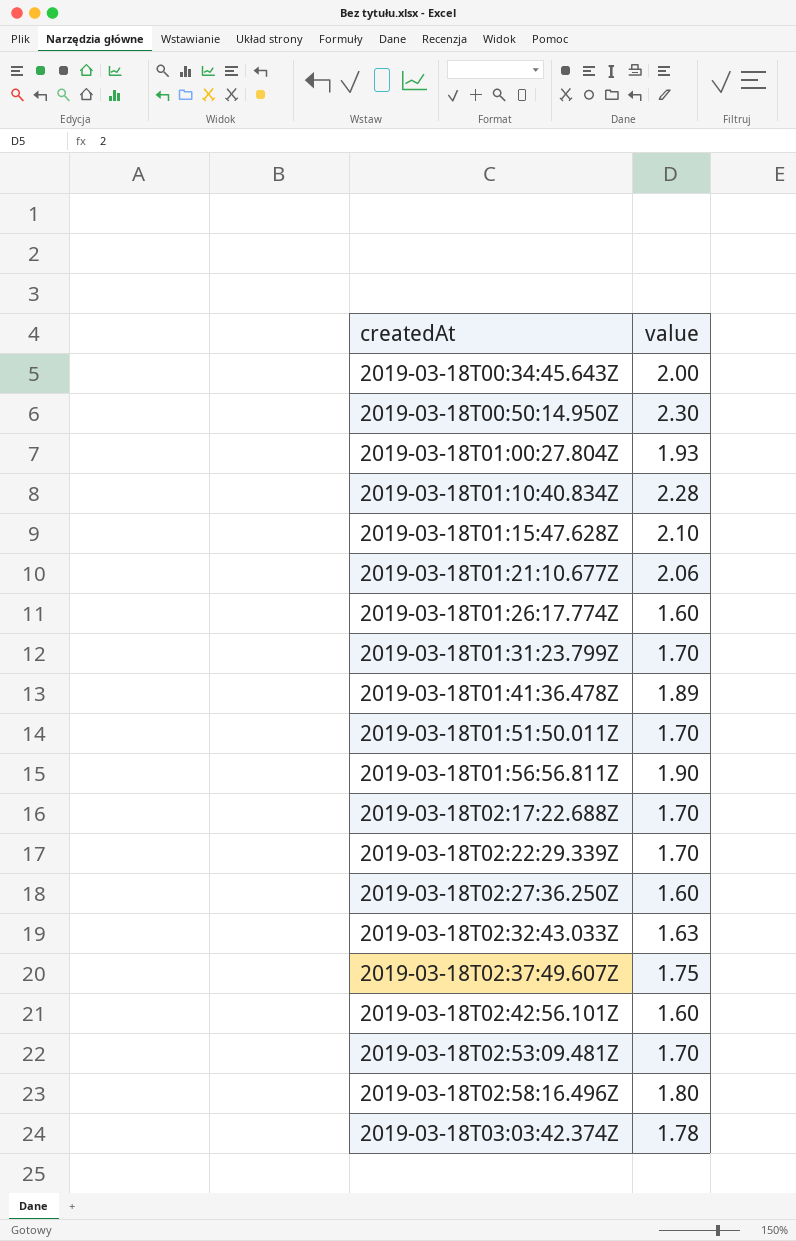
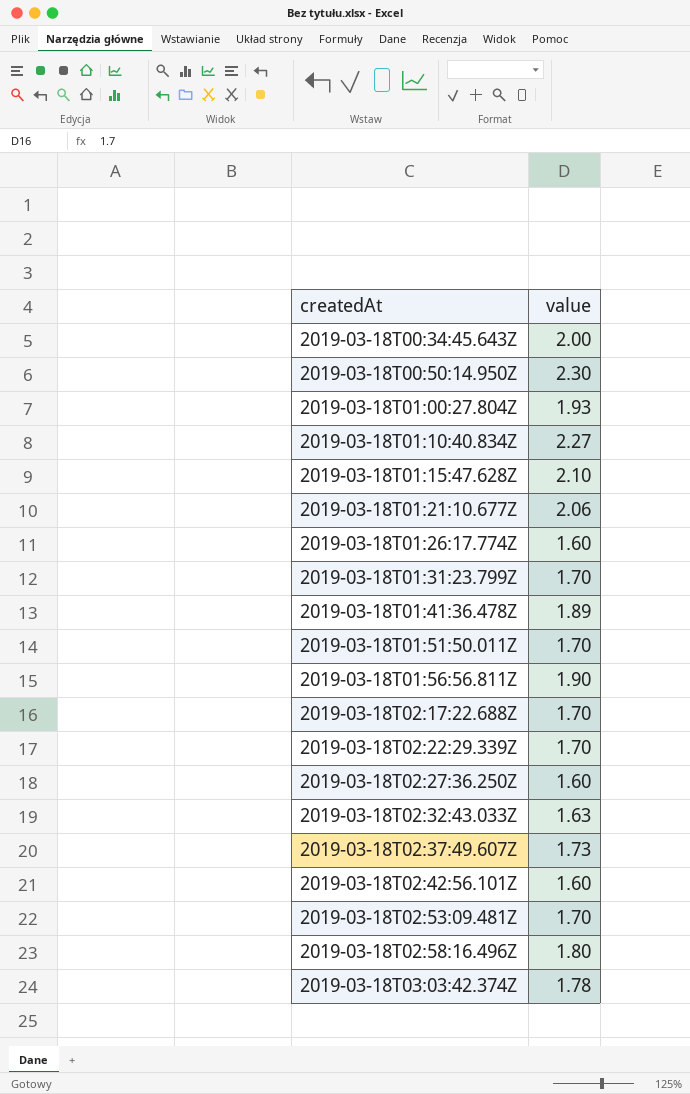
2019-03-18T01:10:40.834Z | value: 2.28 -> 2.27
2019-03-18T02:37:49.607Z | value: 1.75 -> 1.73

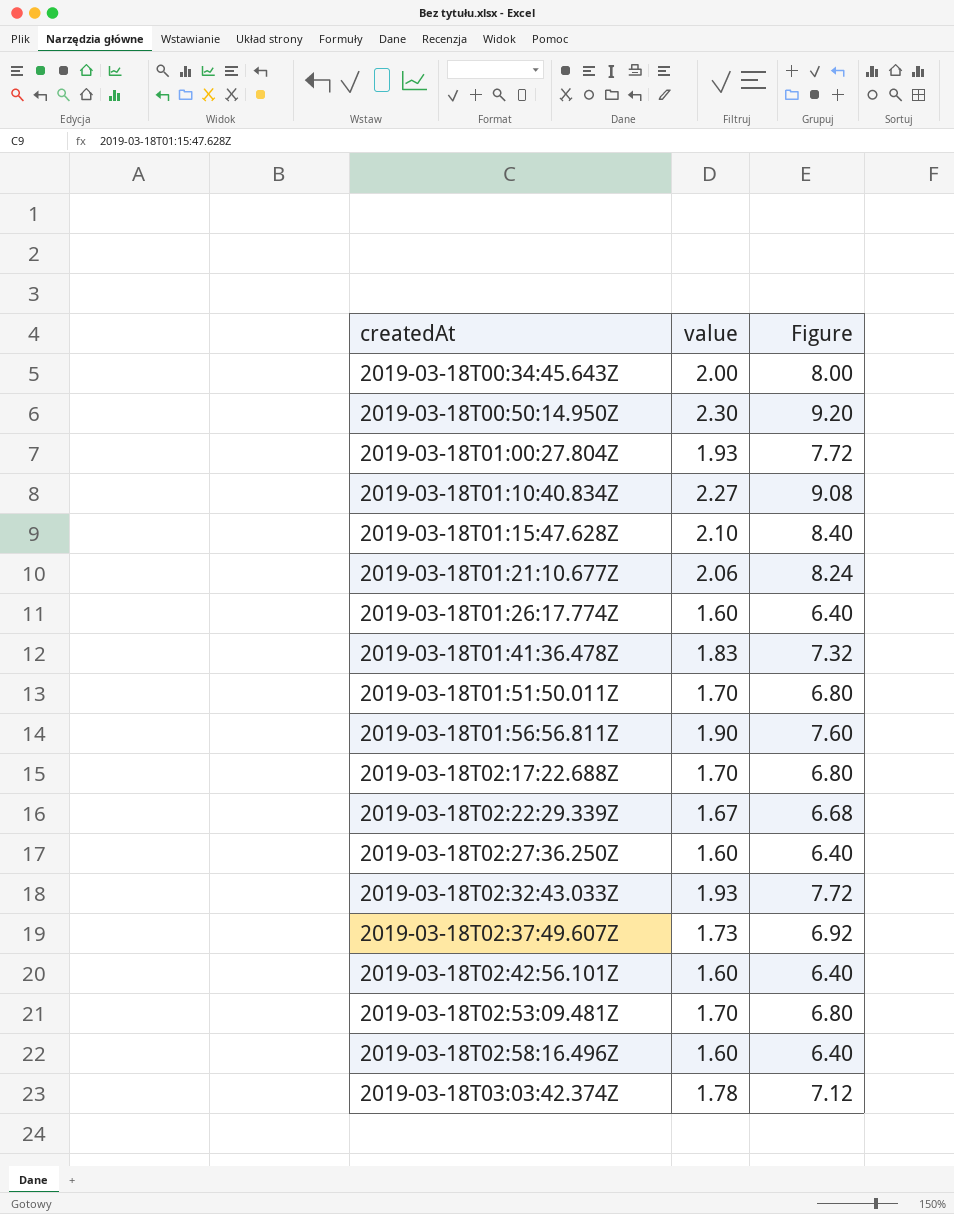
column Figure | formula: none -> [value] * 4
row 2019-03-18T01:31:23.799Z: 1.70 -> none
2019-03-18T01:41:36.478Z | value: 1.89 -> 1.83
2019-03-18T02:22:29.339Z | value: 1.70 -> 1.67
2019-03-18T02:32:43.033Z | value: 1.63 -> 1.93
2019-03-18T02:58:16.496Z | value: 1.80 -> 1.60

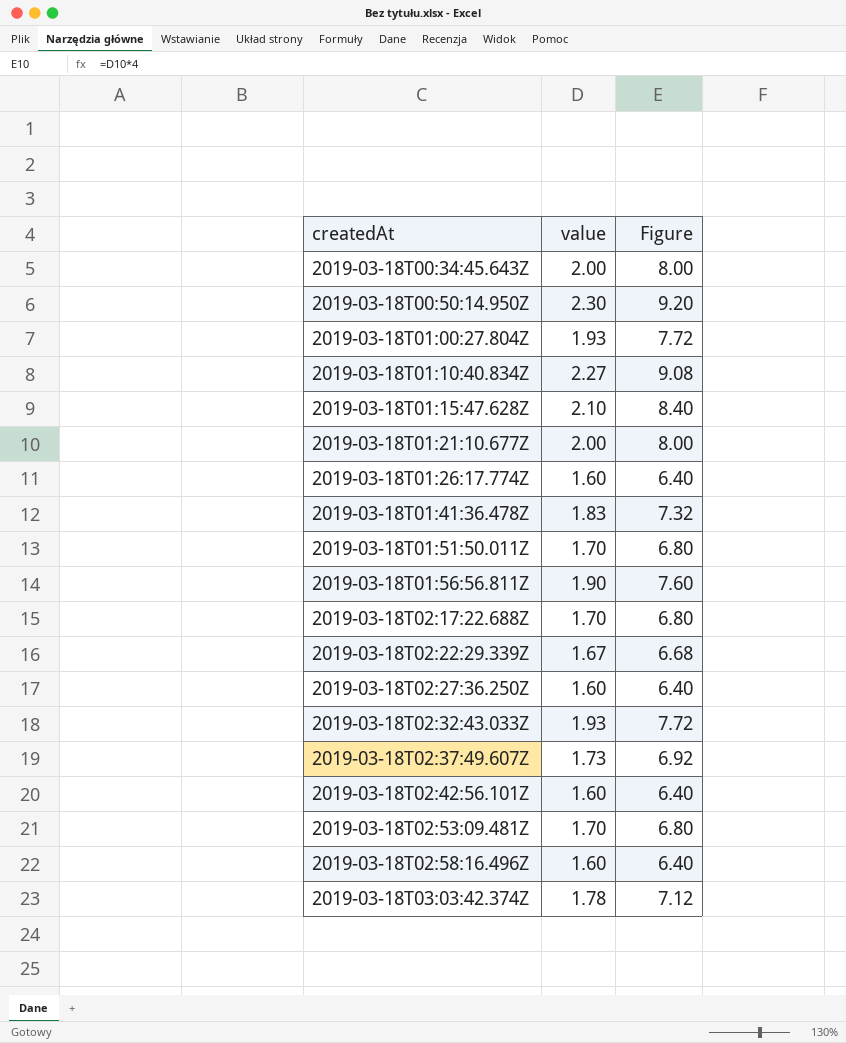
2019-03-18T01:21:10.677Z | value: 2.06 -> 2.00
2019-03-18T01:21:10.677Z | Figure: 8.24 -> 8.00

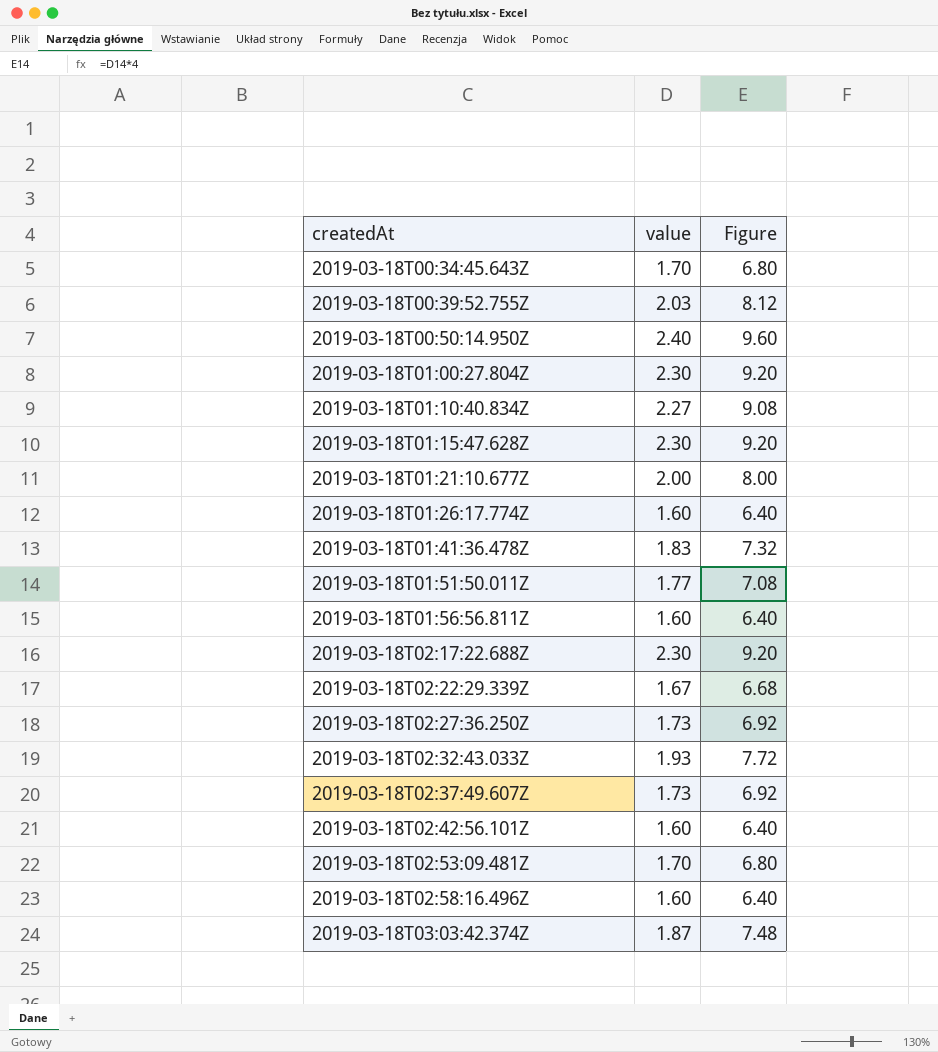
2019-03-18T00:34:45.643Z | value: 2.00 -> 1.70
2019-03-18T00:34:45.643Z | Figure: 8.00 -> 6.80
row 2019-03-18T00:39:52.755Z: none -> 2.03 | 8.12
2019-03-18T00:50:14.950Z | value: 2.30 -> 2.40
2019-03-18T00:50:14.950Z | Figure: 9.20 -> 9.60
2019-03-18T01:00:27.804Z | value: 1.93 -> 2.30
2019-03-18T01:00:27.804Z | Figure: 7.72 -> 9.20
2019-03-18T01:15:47.628Z | value: 2.10 -> 2.30
2019-03-18T01:15:47.628Z | Figure: 8.40 -> 9.20
2019-03-18T01:51:50.011Z | value: 1.70 -> 1.77
2019-03-18T01:51:50.011Z | Figure: 6.80 -> 7.08
2019-03-18T01:56:56.811Z | value: 1.90 -> 1.60
2019-03-18T01:56:56.811Z | Figure: 7.60 -> 6.40
2019-03-18T02:17:22.688Z | value: 1.70 -> 2.30
2019-03-18T02:17:22.688Z | Figure: 6.80 -> 9.20
2019-03-18T02:27:36.250Z | value: 1.60 -> 1.73
2019-03-18T02:27:36.250Z | Figure: 6.40 -> 6.92
2019-03-18T03:03:42.374Z | value: 1.78 -> 1.87
2019-03-18T03:03:42.374Z | Figure: 7.12 -> 7.48

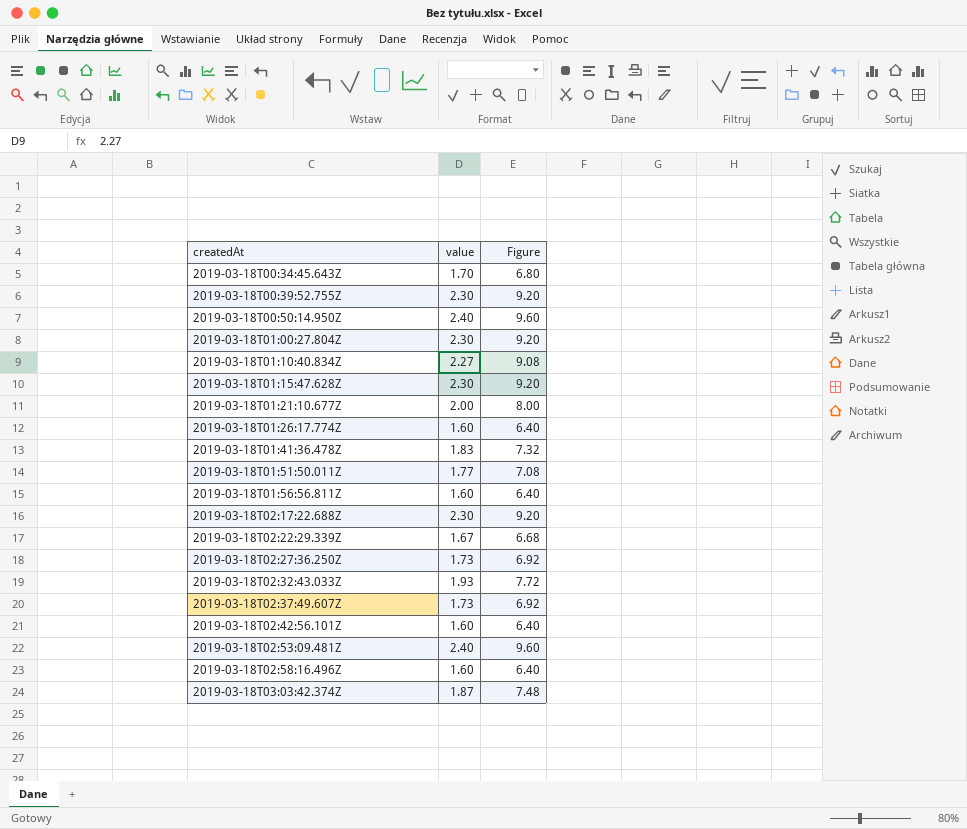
2019-03-18T00:39:52.755Z | value: 2.03 -> 2.30
2019-03-18T00:39:52.755Z | Figure: 8.12 -> 9.20
2019-03-18T02:53:09.481Z | value: 1.70 -> 2.40
2019-03-18T02:53:09.481Z | Figure: 6.80 -> 9.60

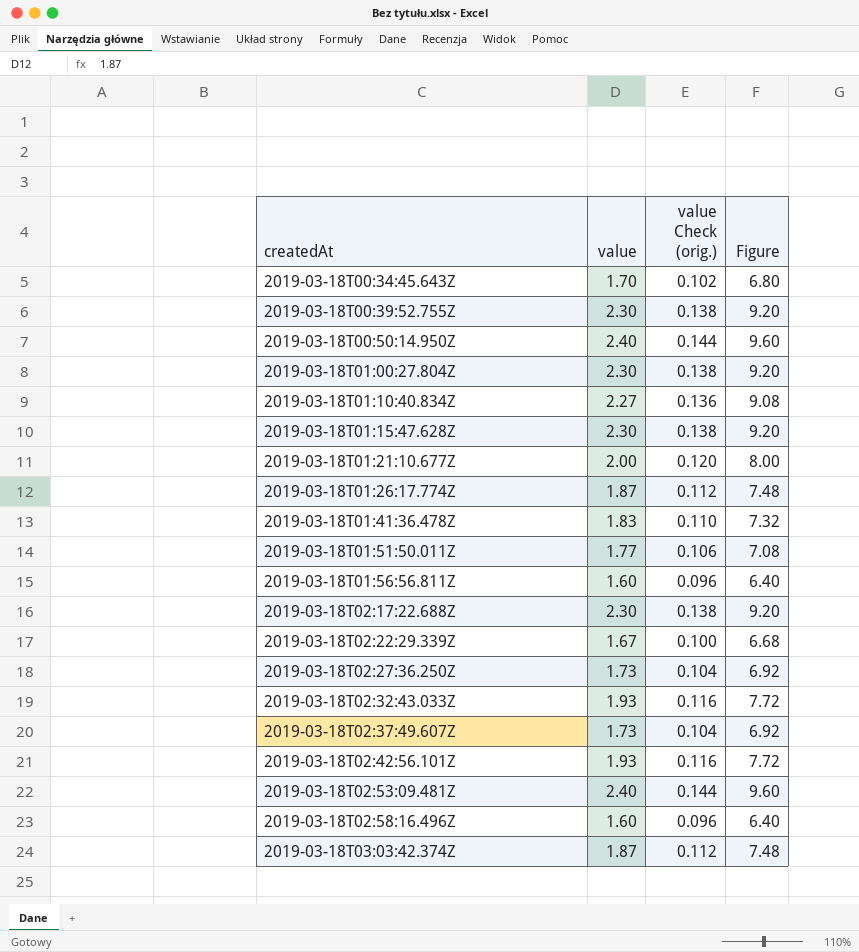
column value Check (orig.) | formula: none -> [value] * 0.06
2019-03-18T01:26:17.774Z | value: 1.60 -> 1.87
2019-03-18T01:26:17.774Z | Figure: 6.40 -> 7.48
2019-03-18T02:42:56.101Z | value: 1.60 -> 1.93
2019-03-18T02:42:56.101Z | Figure: 6.40 -> 7.72

